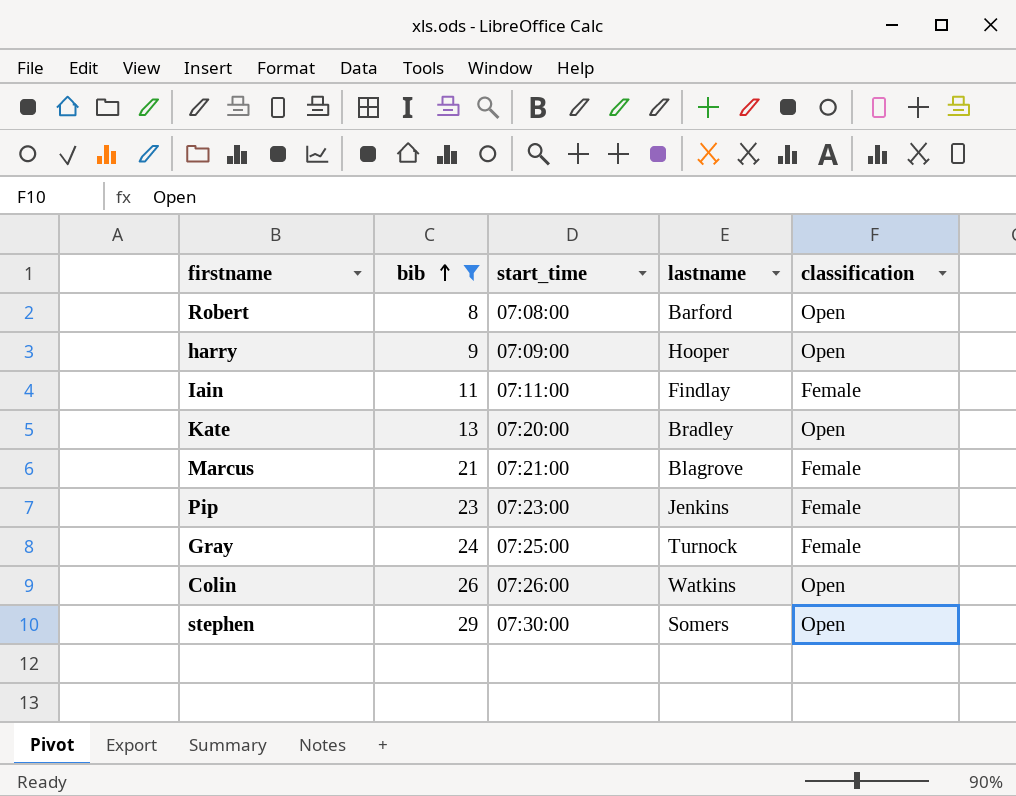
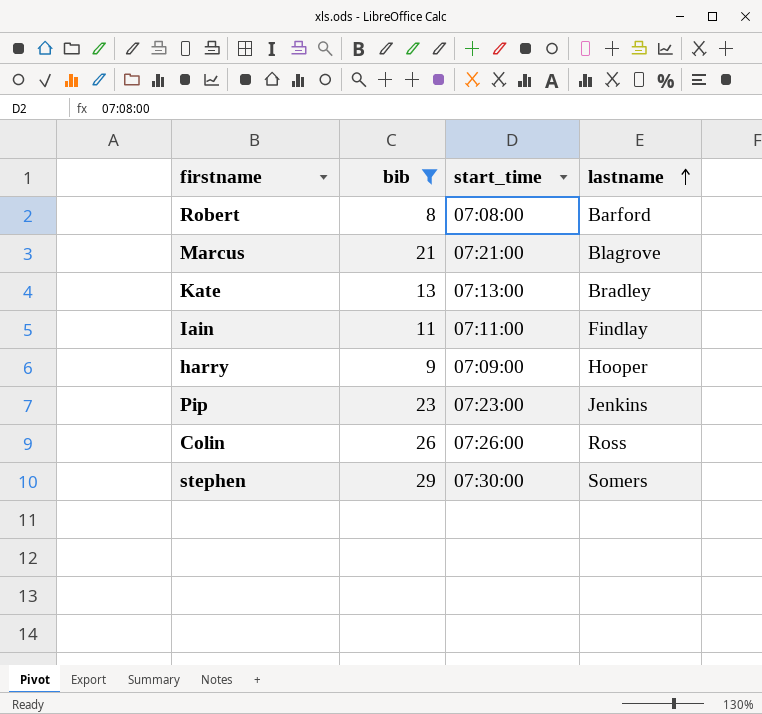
row order: bib ascending -> lastname ascending
column classification | position: 5 -> none
row Gray: 24 | 07:25:00 | Turnock | Female -> none
Kate | start_time: 07:20:00 -> 07:13:00
Colin | lastname: Watkins -> Ross

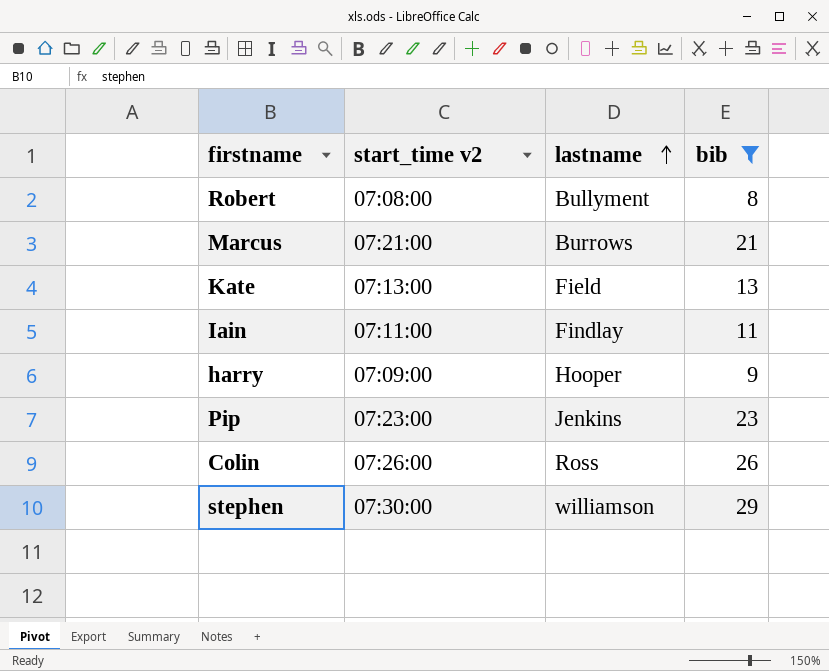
column name: start_time -> start_time v2
column bib | position: 2 -> 4
Robert | lastname: Barford -> Bullyment
Marcus | lastname: Blagrove -> Burrows
Kate | lastname: Bradley -> Field
stephen | lastname: Somers -> williamson

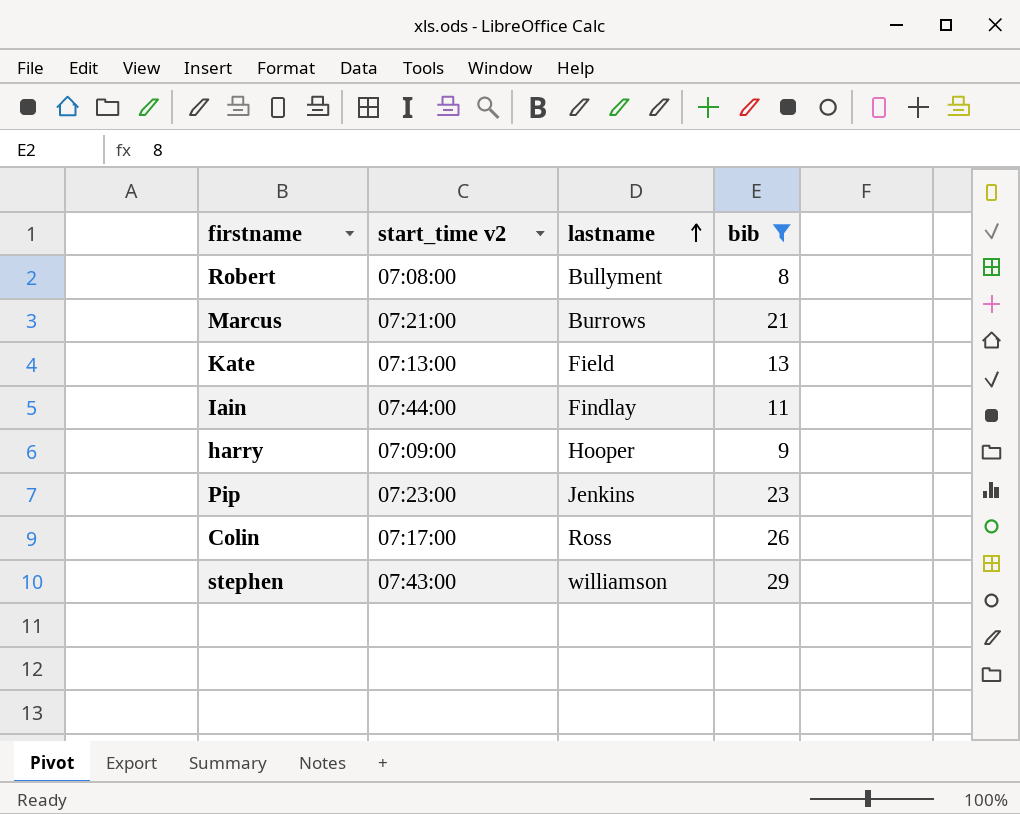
Iain | start_time v2: 07:11:00 -> 07:44:00
Colin | start_time v2: 07:26:00 -> 07:17:00
stephen | start_time v2: 07:30:00 -> 07:43:00

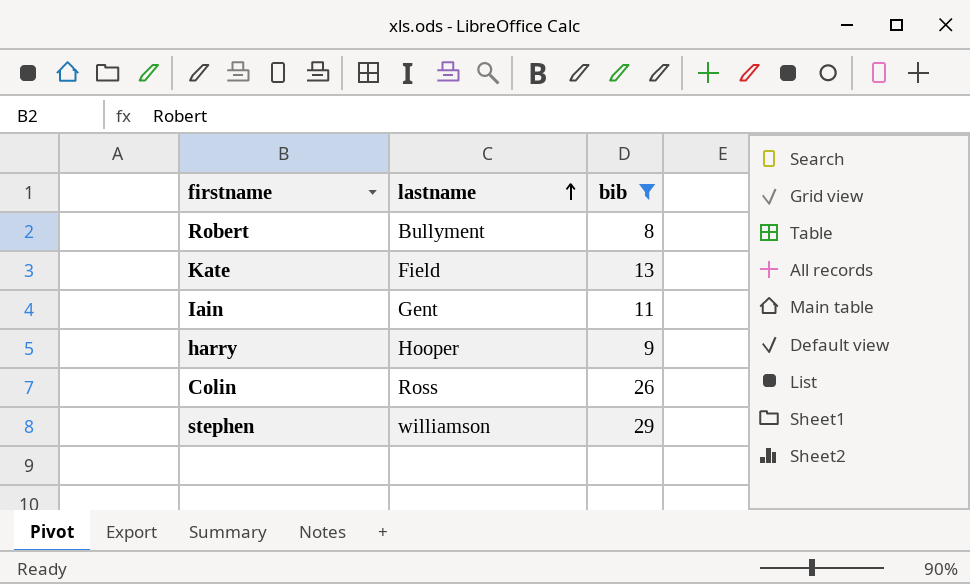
column start_time v2 | position: 2 -> none
row Marcus: 07:21:00 | Burrows | 21 -> none
row Pip: 07:23:00 | Jenkins | 23 -> none
Iain | lastname: Findlay -> Gent

